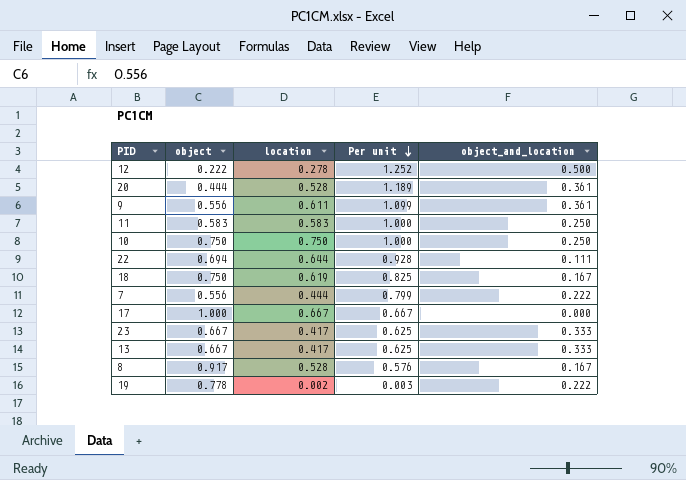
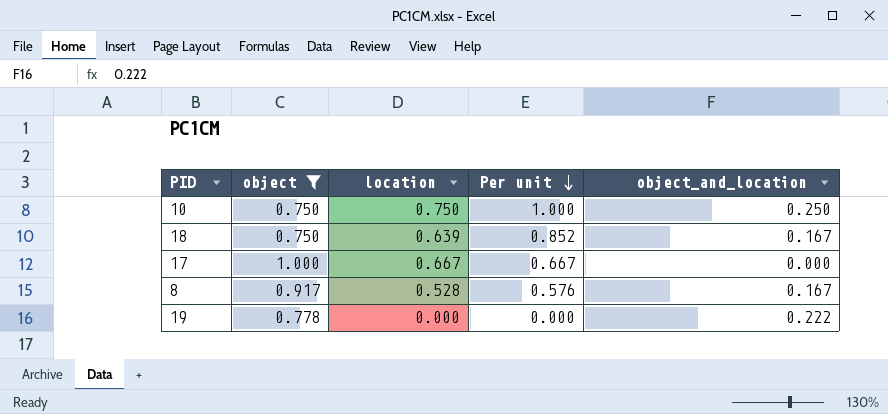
filter: none -> object >= 0.750
18 | location: 0.619 -> 0.639
18 | Per unit: 0.825 -> 0.852
19 | location: 0.002 -> 0.000
19 | Per unit: 0.003 -> 0.000

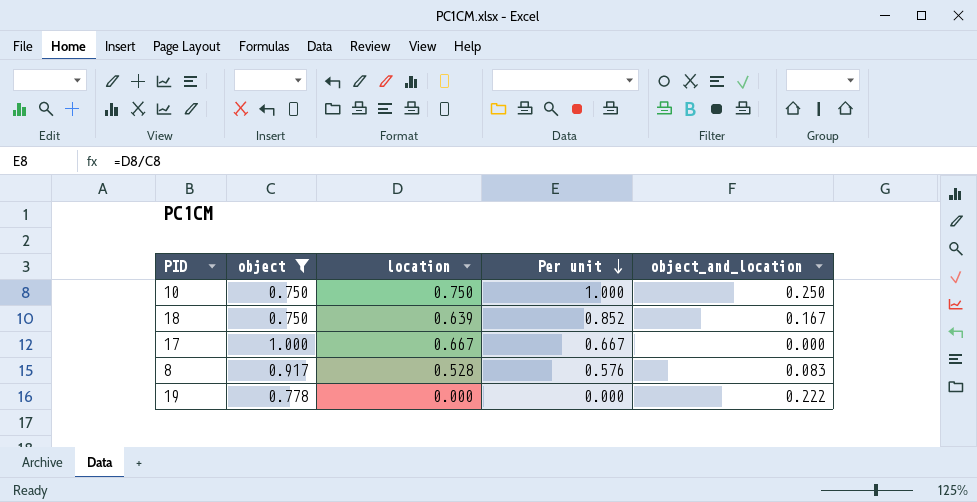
8 | object_and_location: 0.167 -> 0.083

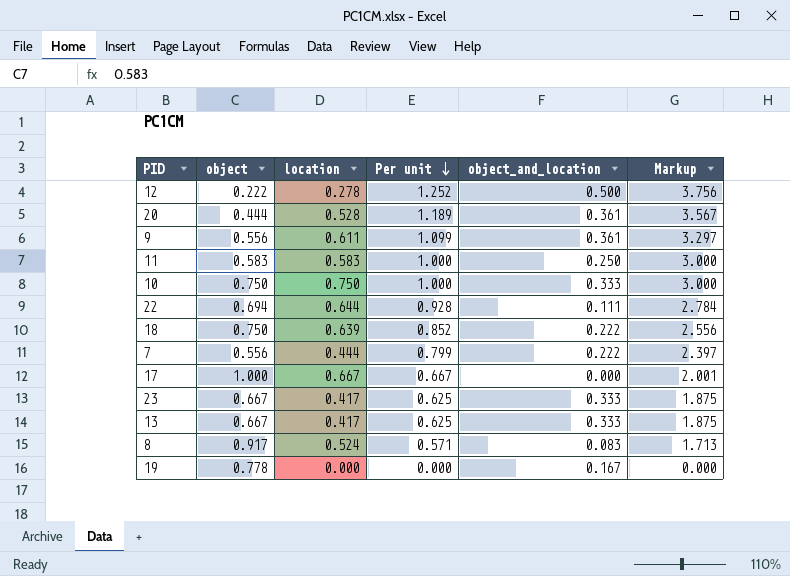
filter: object >= 0.750 -> none
column Markup | formula: none -> [Per unit] * 3
10 | object_and_location: 0.250 -> 0.333
18 | object_and_location: 0.167 -> 0.222
8 | location: 0.528 -> 0.524
8 | Per unit: 0.576 -> 0.571
19 | object_and_location: 0.222 -> 0.167

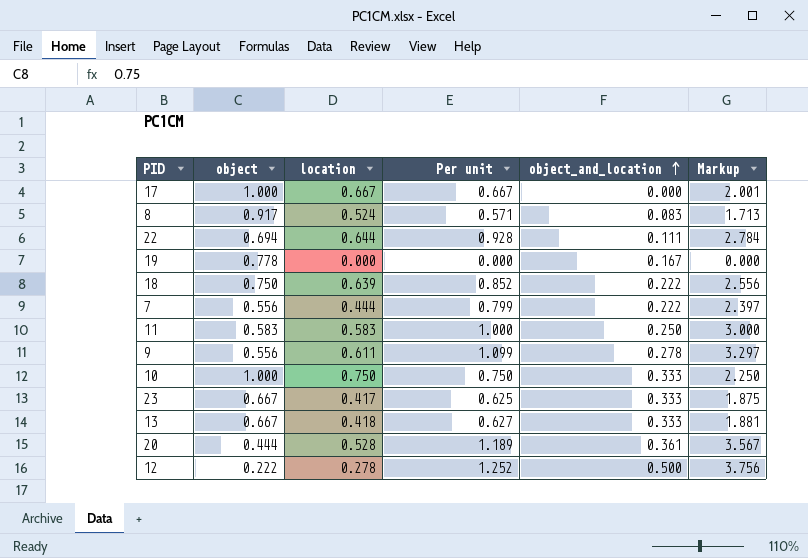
row order: Per unit descending -> object_and_location ascending
9 | object_and_location: 0.361 -> 0.278
10 | object: 0.750 -> 1.000
10 | Per unit: 1.000 -> 0.750
10 | Markup: 3.000 -> 2.250
13 | location: 0.417 -> 0.418
13 | Per unit: 0.625 -> 0.627
13 | Markup: 1.875 -> 1.881

